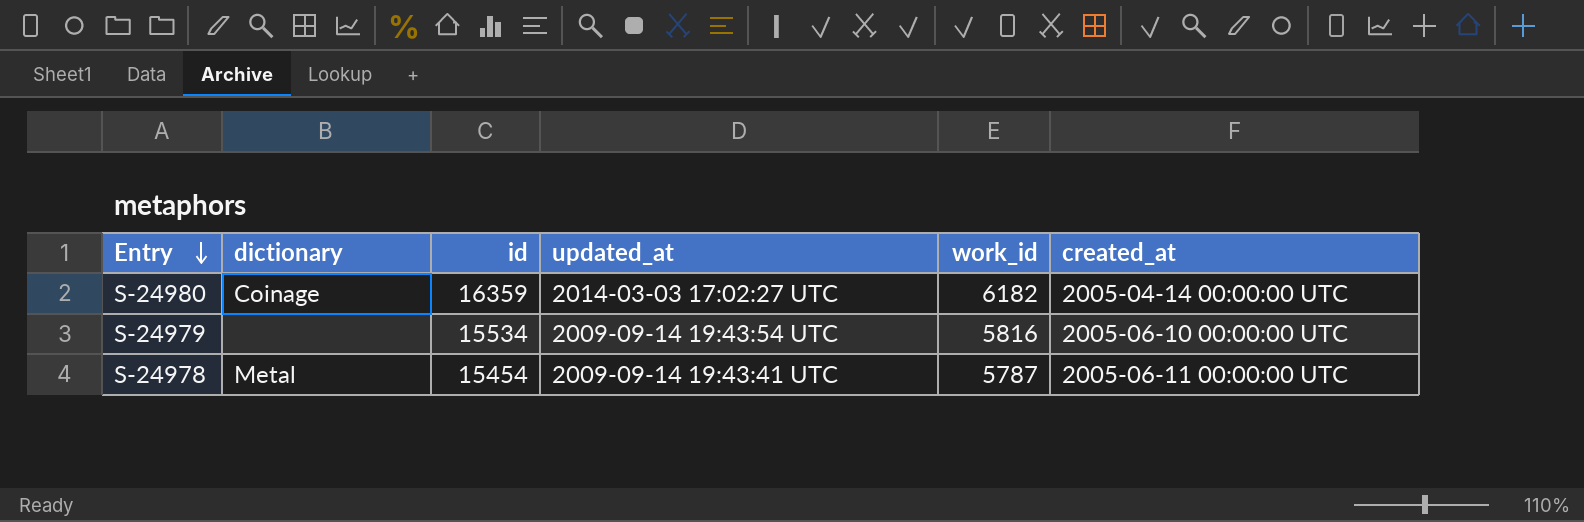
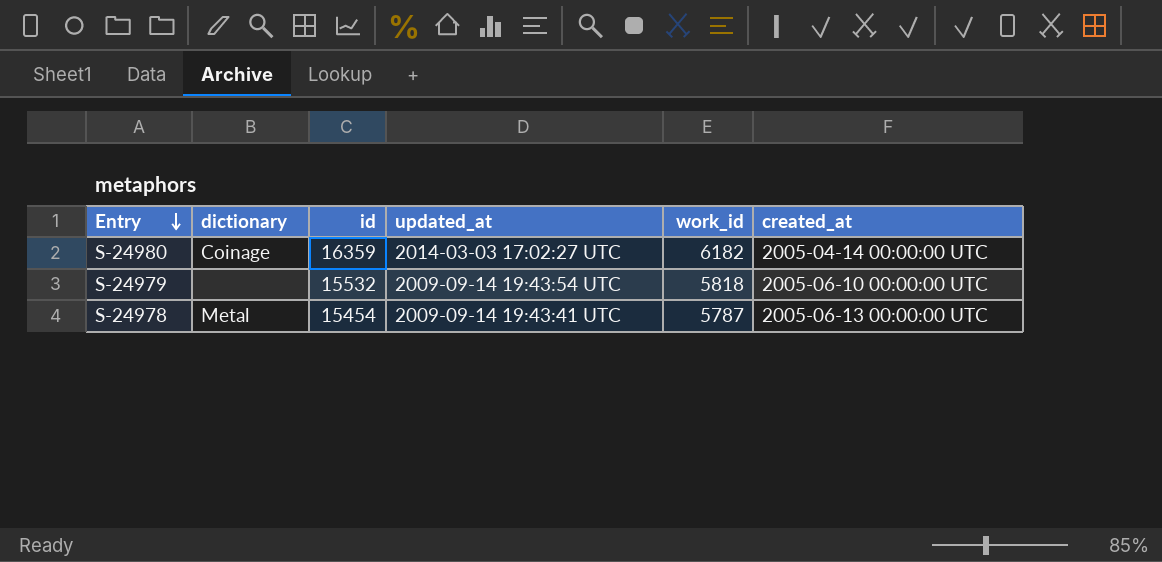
S-24979 | id: 15534 -> 15532
S-24979 | work_id: 5816 -> 5818
S-24978 | created_at: 2005-06-11 00:00:00 UTC -> 2005-06-13 00:00:00 UTC

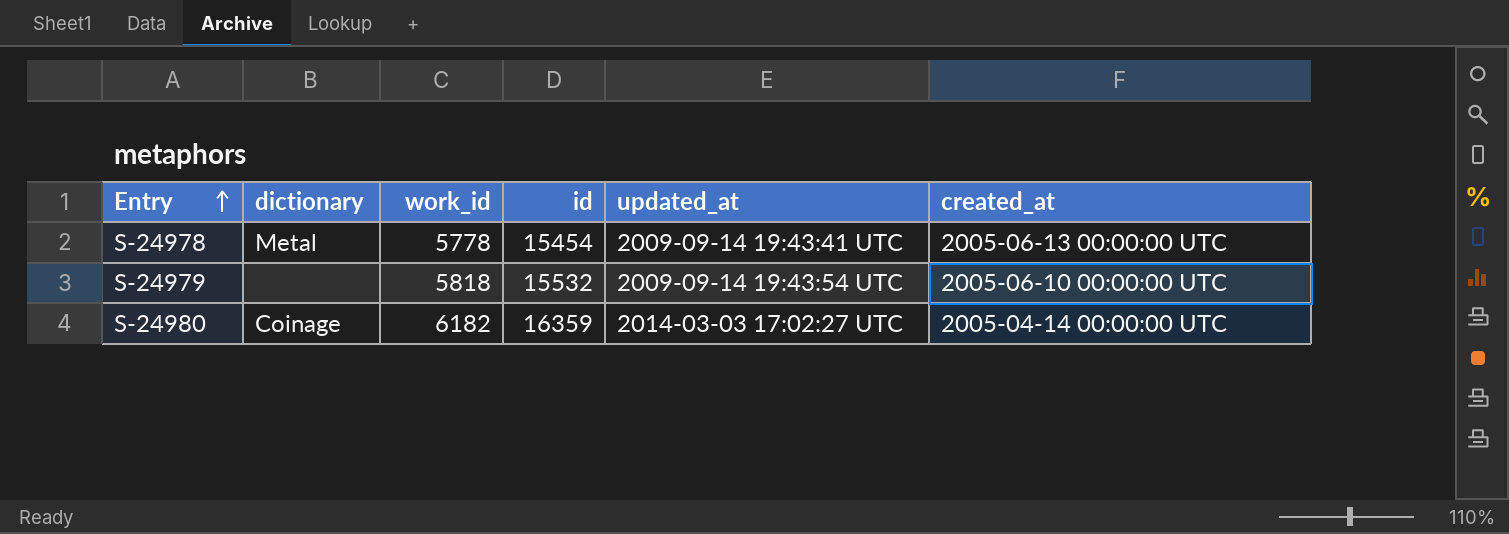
row order: Entry descending -> Entry ascending
column work_id | position: 5 -> 3
S-24978 | work_id: 5787 -> 5778

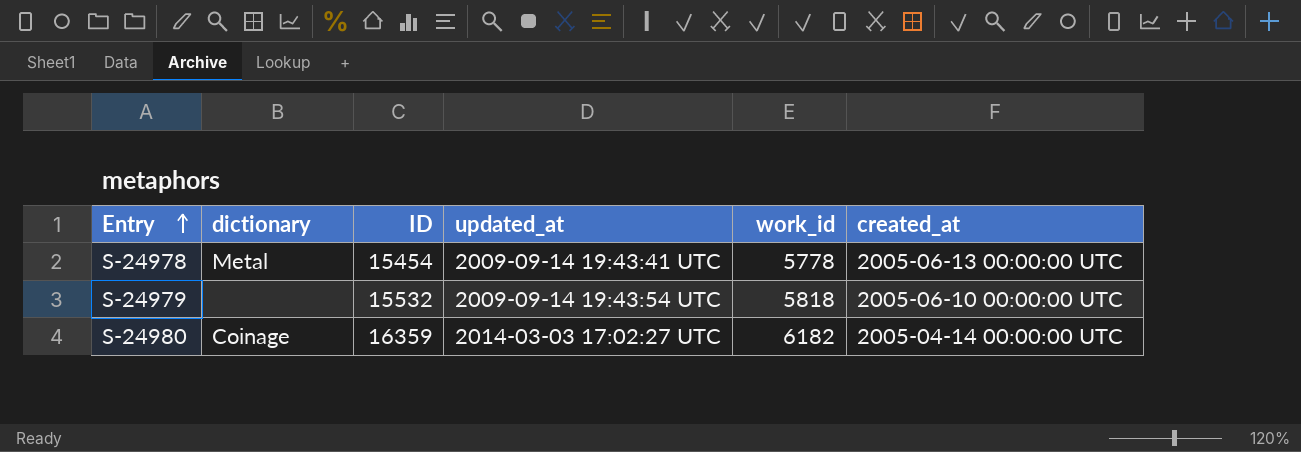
column name: id -> ID
column work_id | position: 3 -> 5

